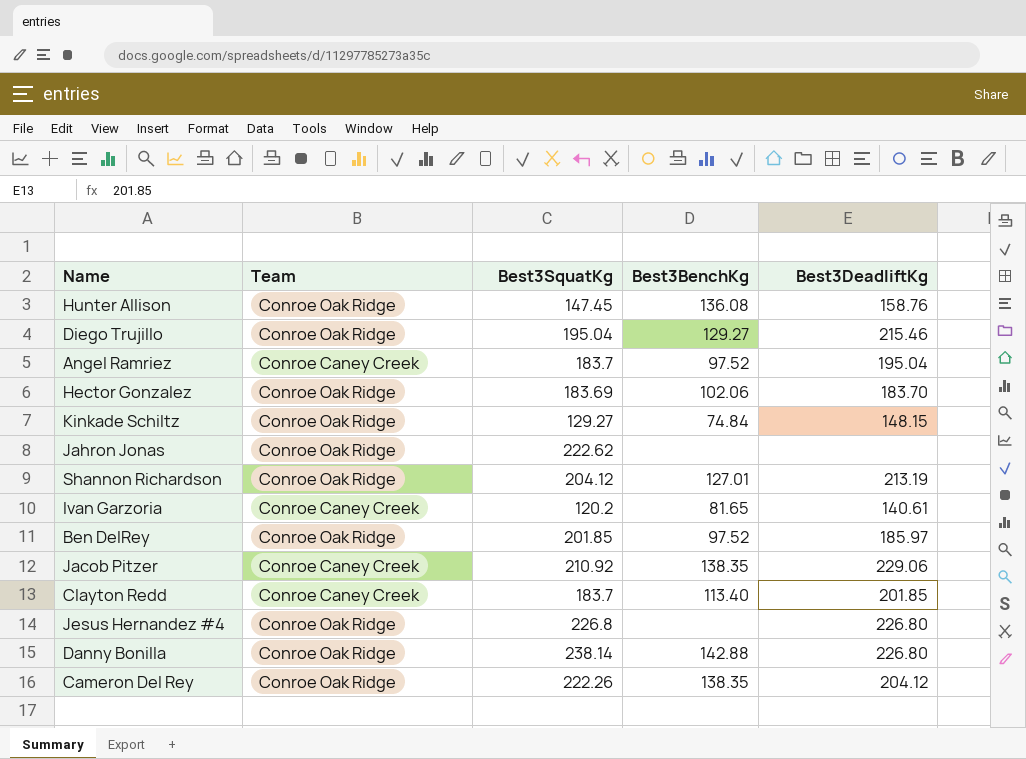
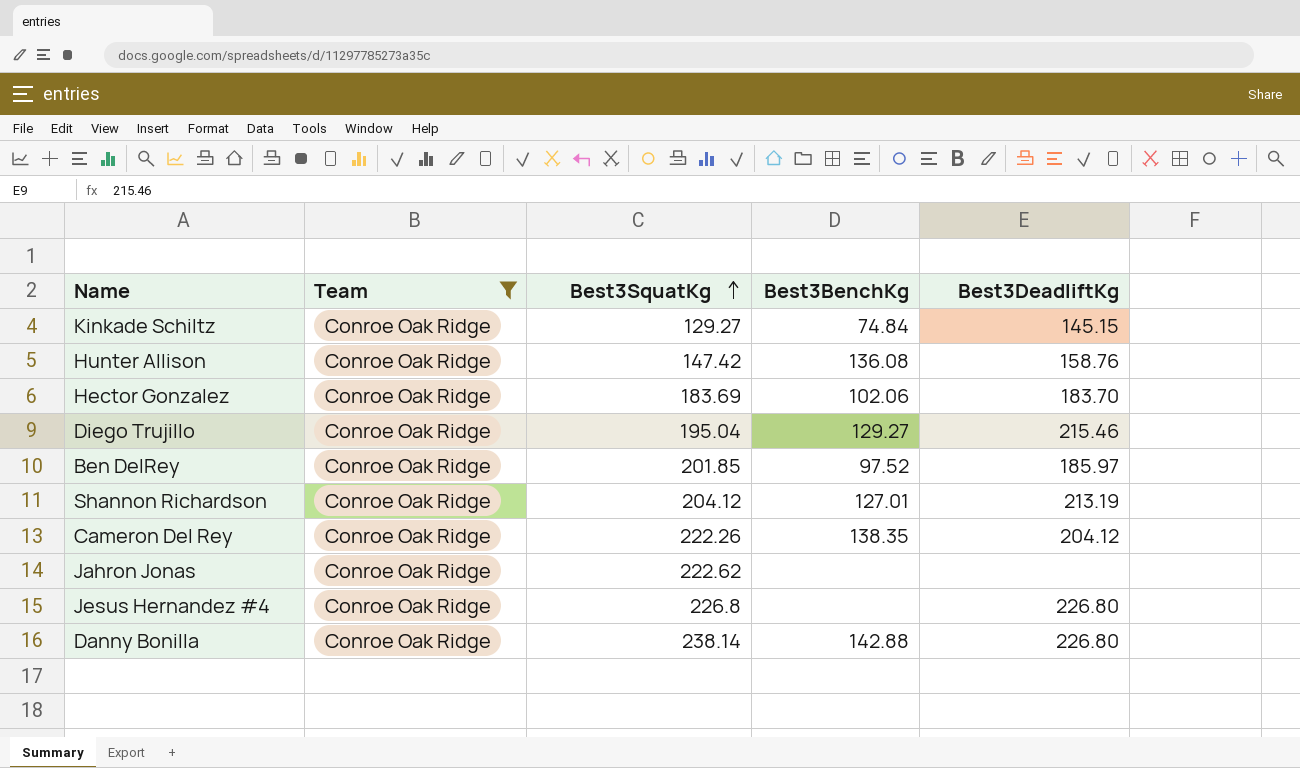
filter: none -> Team = Conroe Oak Ridge
row order: none -> Best3SquatKg ascending
Kinkade Schiltz | Best3DeadliftKg: 148.15 -> 145.15
Hunter Allison | Best3SquatKg: 147.45 -> 147.42

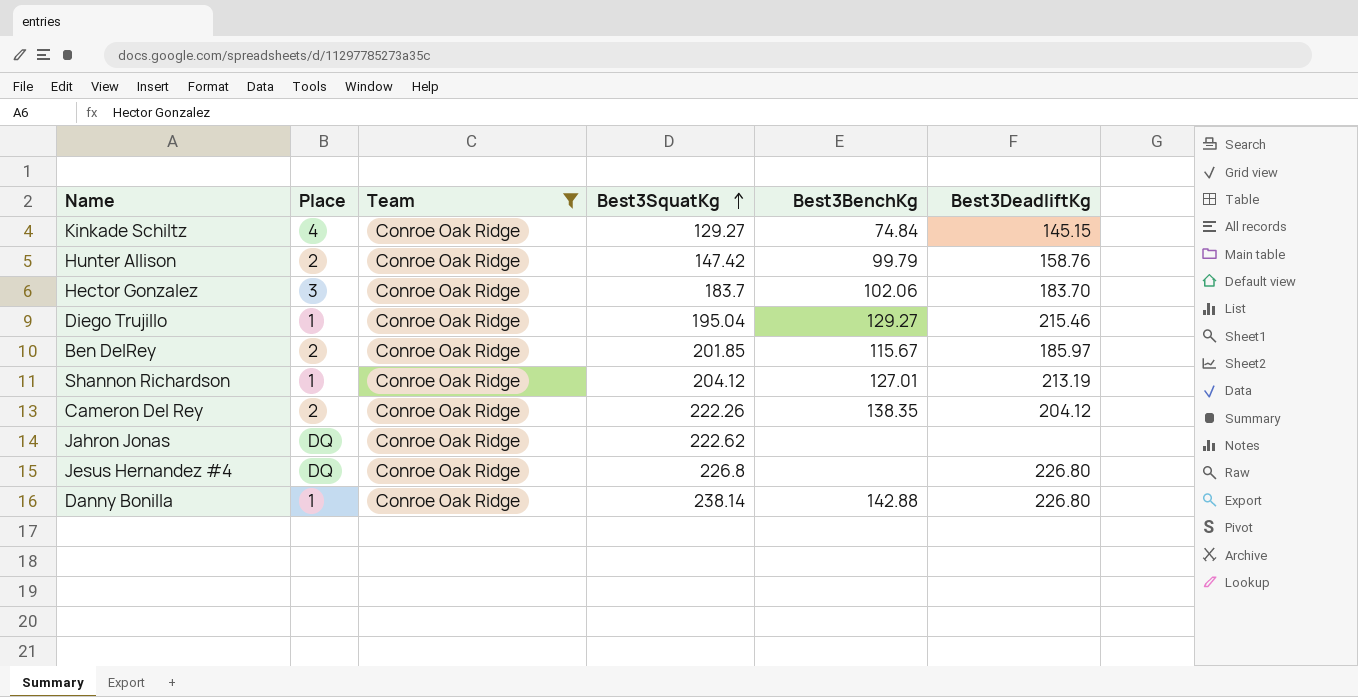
column Place | position: none -> 2
Hunter Allison | Best3BenchKg: 136.08 -> 99.79
Hector Gonzalez | Best3SquatKg: 183.69 -> 183.7
Ben DelRey | Best3BenchKg: 97.52 -> 115.67

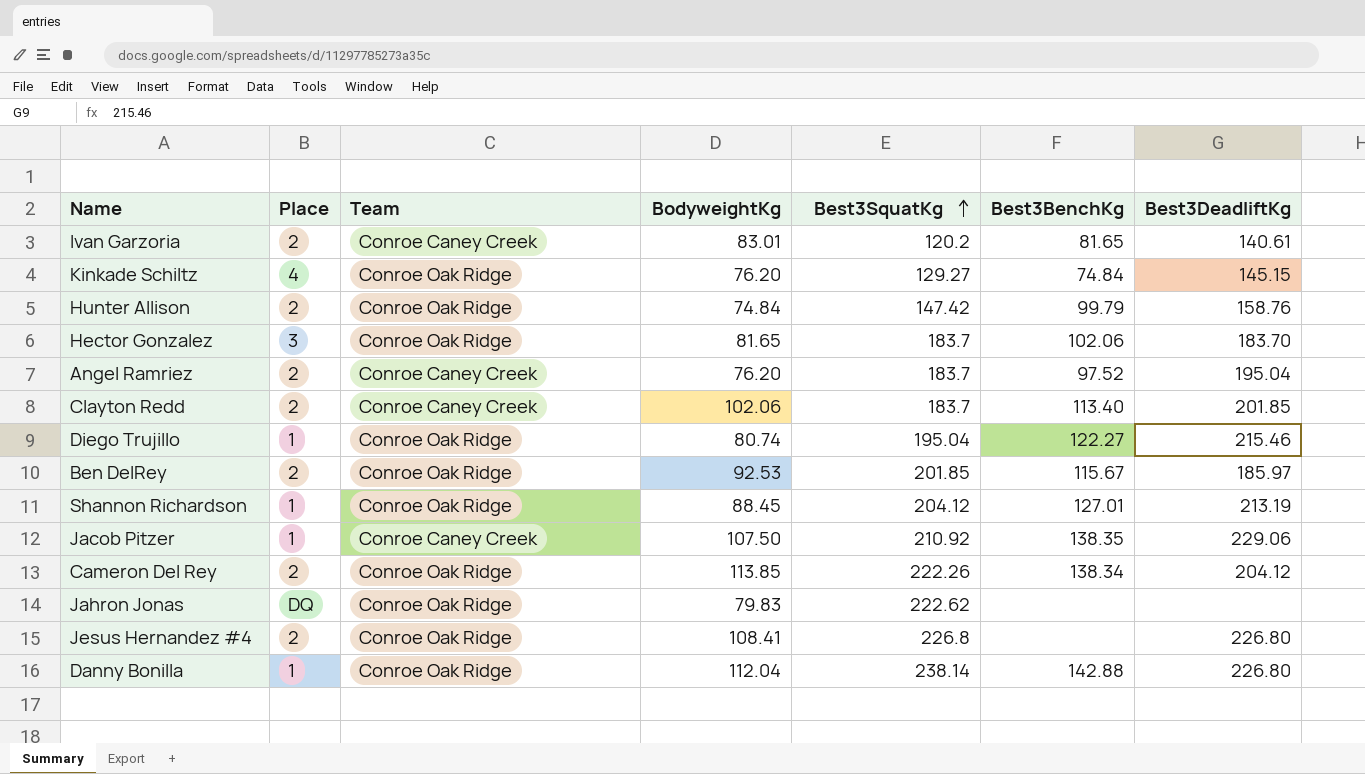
filter: Team = Conroe Oak Ridge -> none
column BodyweightKg | position: none -> 4
Diego Trujillo | Best3BenchKg: 129.27 -> 122.27
Cameron Del Rey | Best3BenchKg: 138.35 -> 138.34
Jesus Hernandez #4 | Place: DQ -> 2

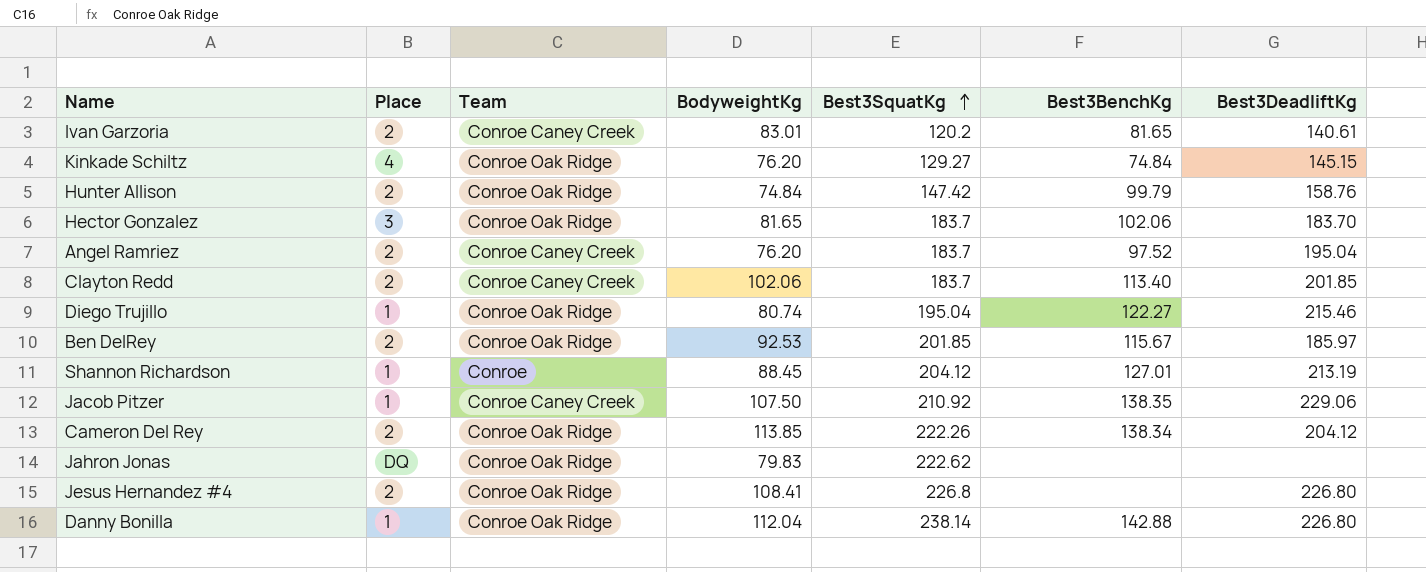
Shannon Richardson | Team: Conroe Oak Ridge -> Conroe

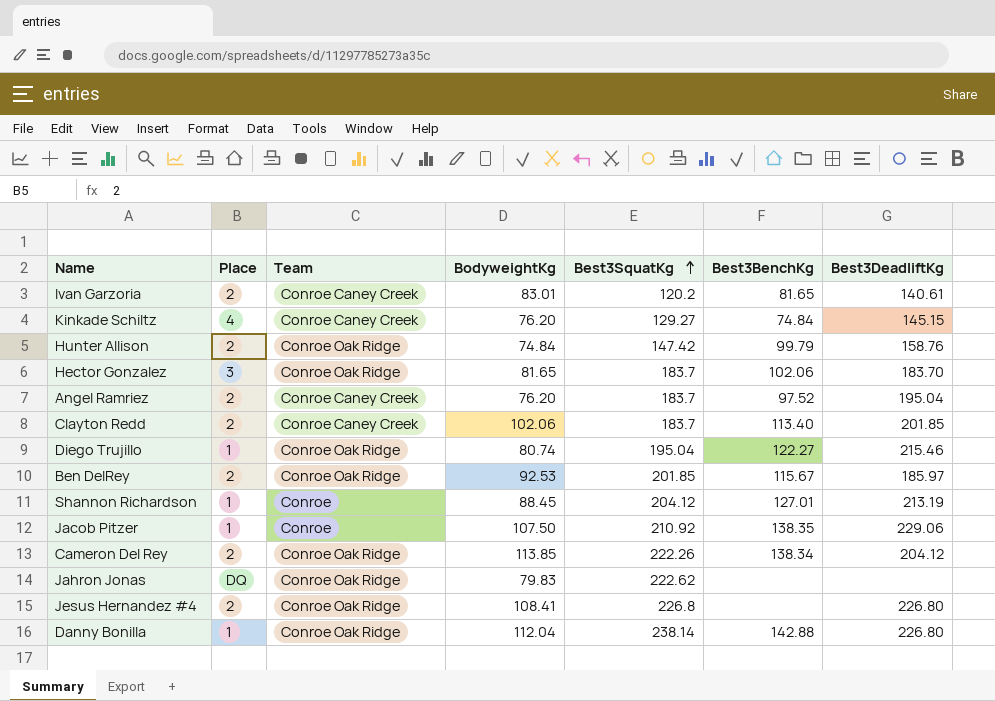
Kinkade Schiltz | Team: Conroe Oak Ridge -> Conroe Caney Creek
Jacob Pitzer | Team: Conroe Caney Creek -> Conroe

